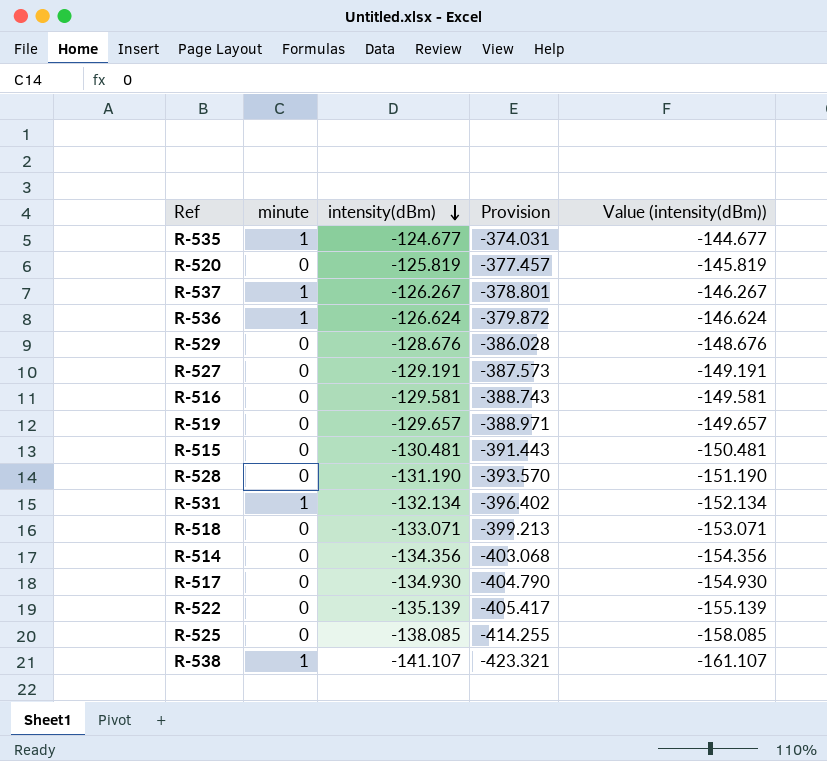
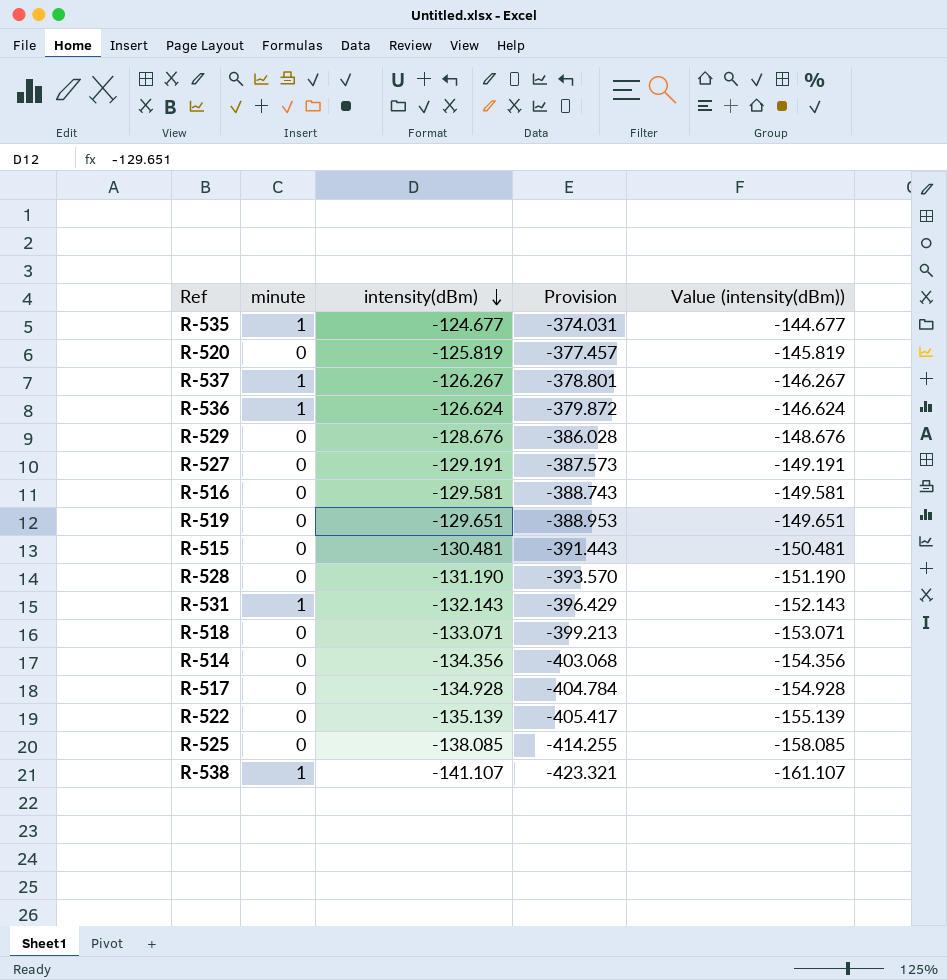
R-519 | intensity(dBm): -129.657 -> -129.651
R-519 | Provision: -388.971 -> -388.953
R-519 | Value (intensity(dBm)): -149.657 -> -149.651
R-531 | intensity(dBm): -132.134 -> -132.143
R-531 | Provision: -396.402 -> -396.429
R-531 | Value (intensity(dBm)): -152.134 -> -152.143
R-517 | intensity(dBm): -134.930 -> -134.928
R-517 | Provision: -404.790 -> -404.784
R-517 | Value (intensity(dBm)): -154.930 -> -154.928

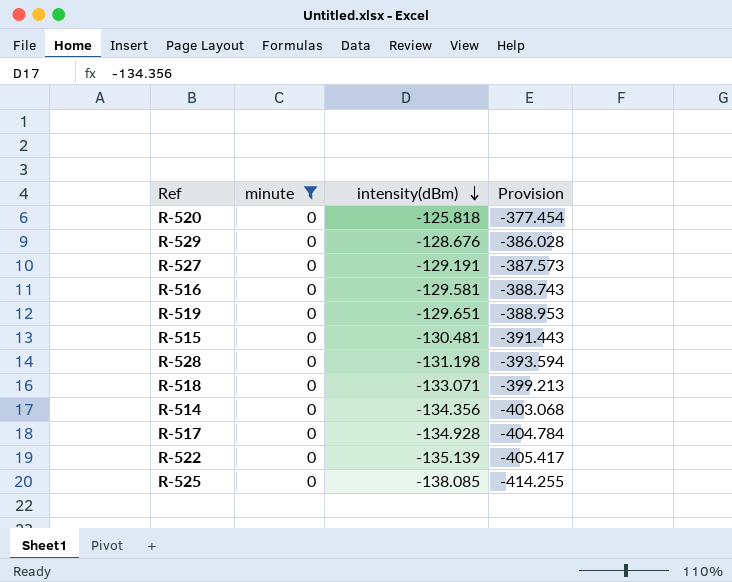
filter: none -> minute = 0
column Value (intensity(dBm)) | formula: [intensity(dBm)] - 20 -> none
R-520 | intensity(dBm): -125.819 -> -125.818
R-520 | Provision: -377.457 -> -377.454
R-528 | intensity(dBm): -131.190 -> -131.198
R-528 | Provision: -393.570 -> -393.594

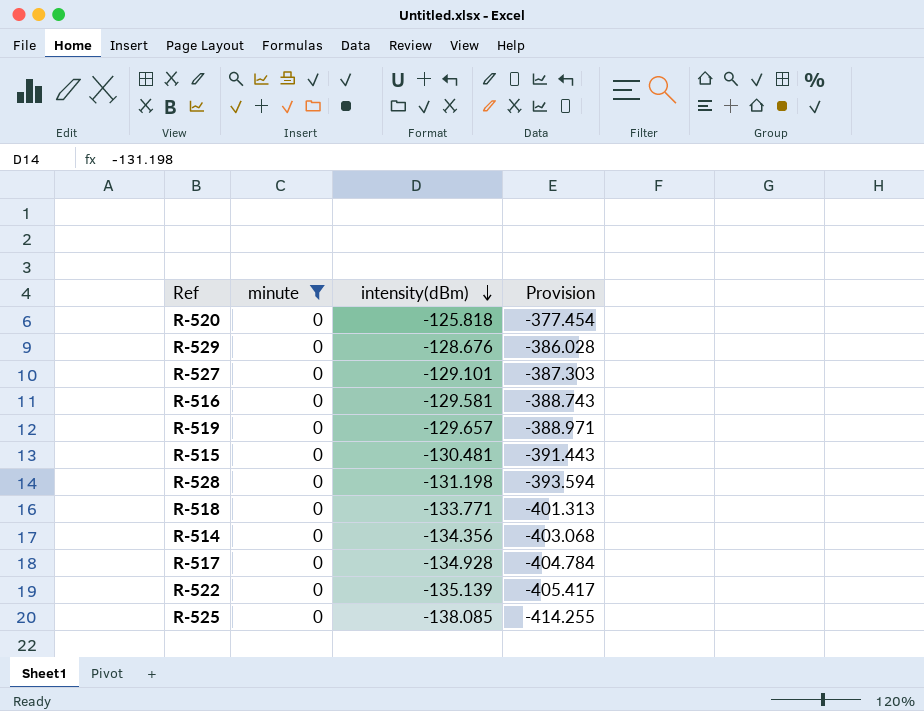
R-527 | intensity(dBm): -129.191 -> -129.101
R-527 | Provision: -387.573 -> -387.303
R-519 | intensity(dBm): -129.651 -> -129.657
R-519 | Provision: -388.953 -> -388.971
R-518 | intensity(dBm): -133.071 -> -133.771
R-518 | Provision: -399.213 -> -401.313

